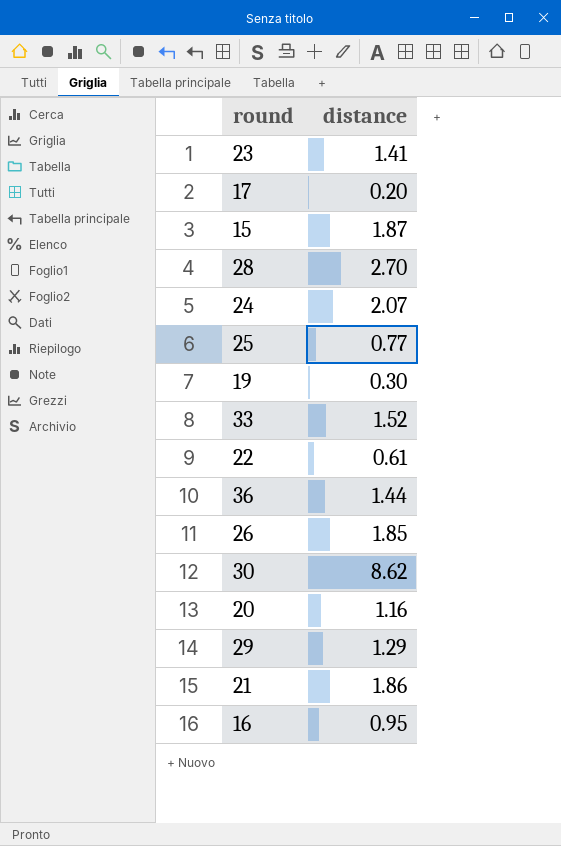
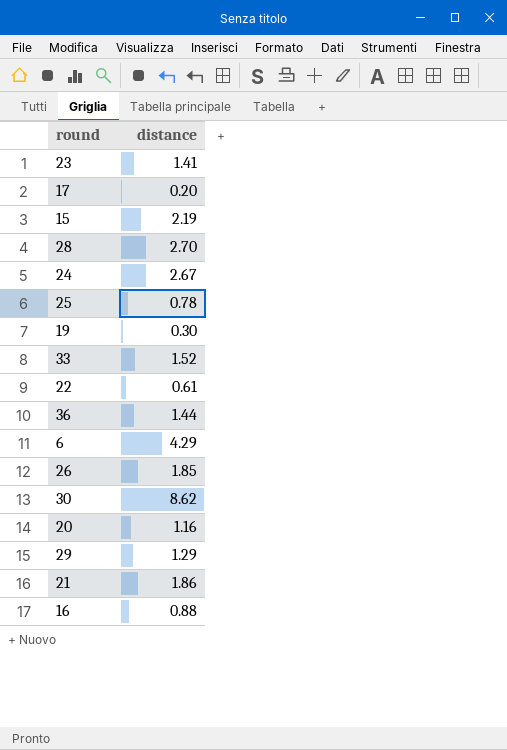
15 | distance: 1.87 -> 2.19
24 | distance: 2.07 -> 2.67
25 | distance: 0.77 -> 0.78
row 6: none -> 4.29
16 | distance: 0.95 -> 0.88

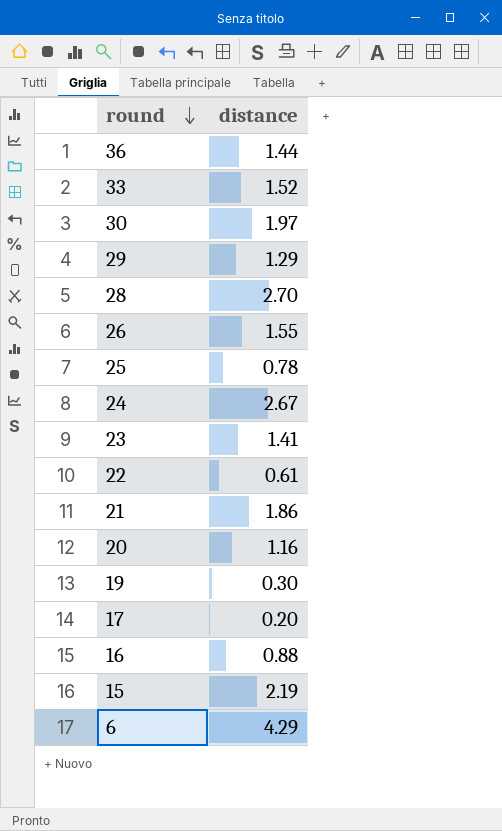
row order: none -> round descending
30 | distance: 8.62 -> 1.97
26 | distance: 1.85 -> 1.55

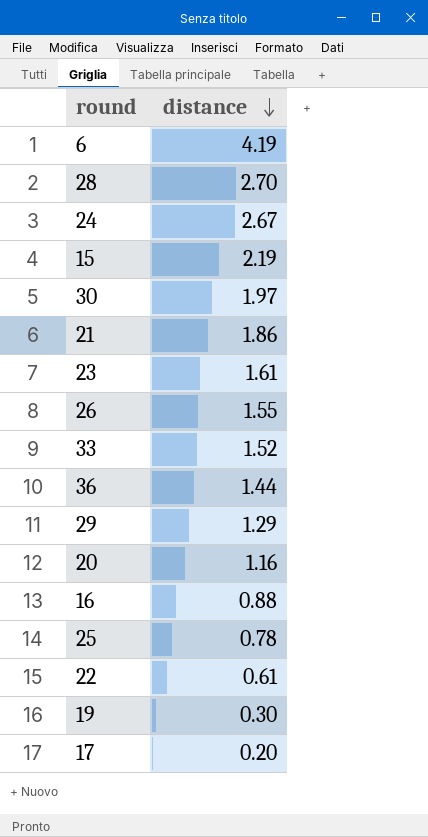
row order: round descending -> distance descending
6 | distance: 4.29 -> 4.19
23 | distance: 1.41 -> 1.61

